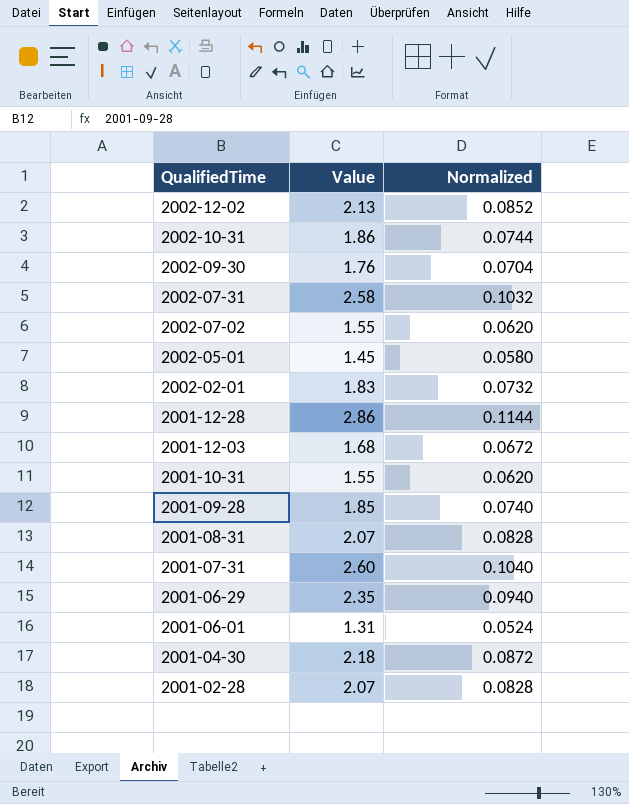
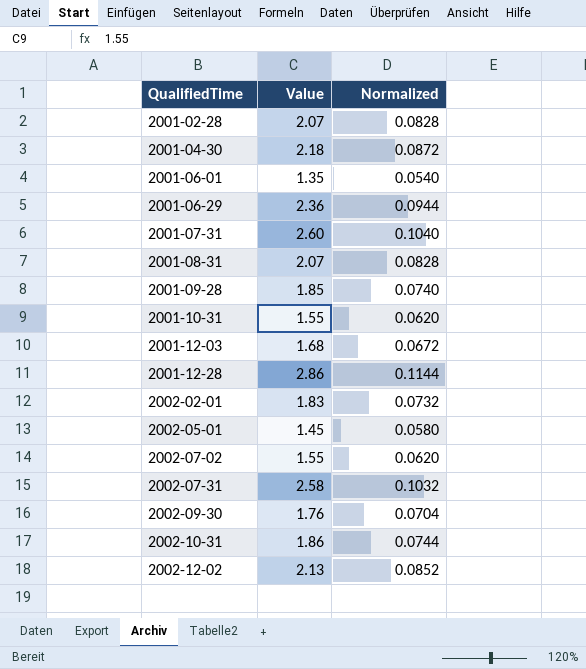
row order: QualifiedTime descending -> QualifiedTime ascending
2001-06-01 | Value: 1.31 -> 1.35
2001-06-01 | Normalized: 0.0524 -> 0.0540
2001-06-29 | Value: 2.35 -> 2.36
2001-06-29 | Normalized: 0.0940 -> 0.0944

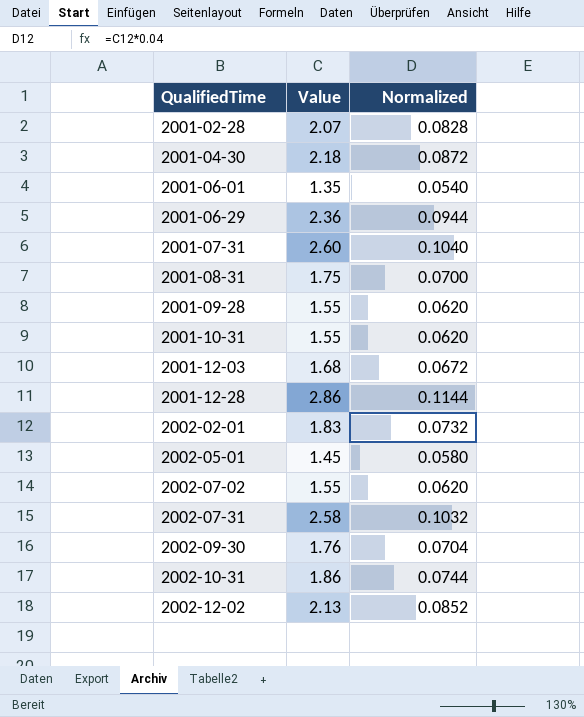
2001-08-31 | Value: 2.07 -> 1.75
2001-08-31 | Normalized: 0.0828 -> 0.0700
2001-09-28 | Value: 1.85 -> 1.55
2001-09-28 | Normalized: 0.0740 -> 0.0620

